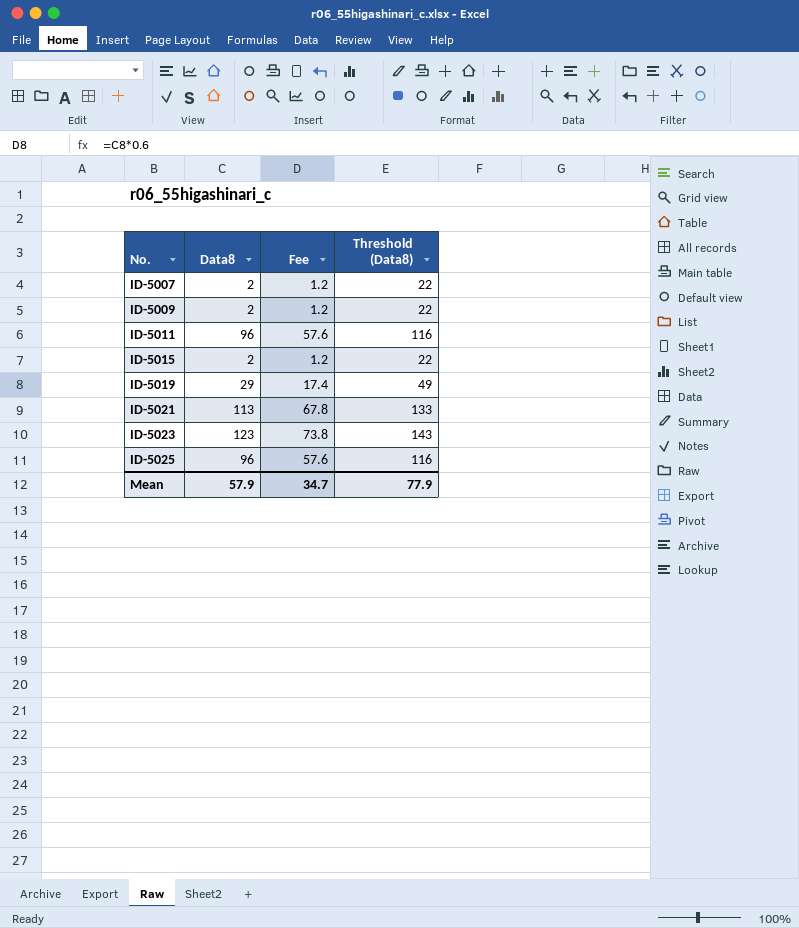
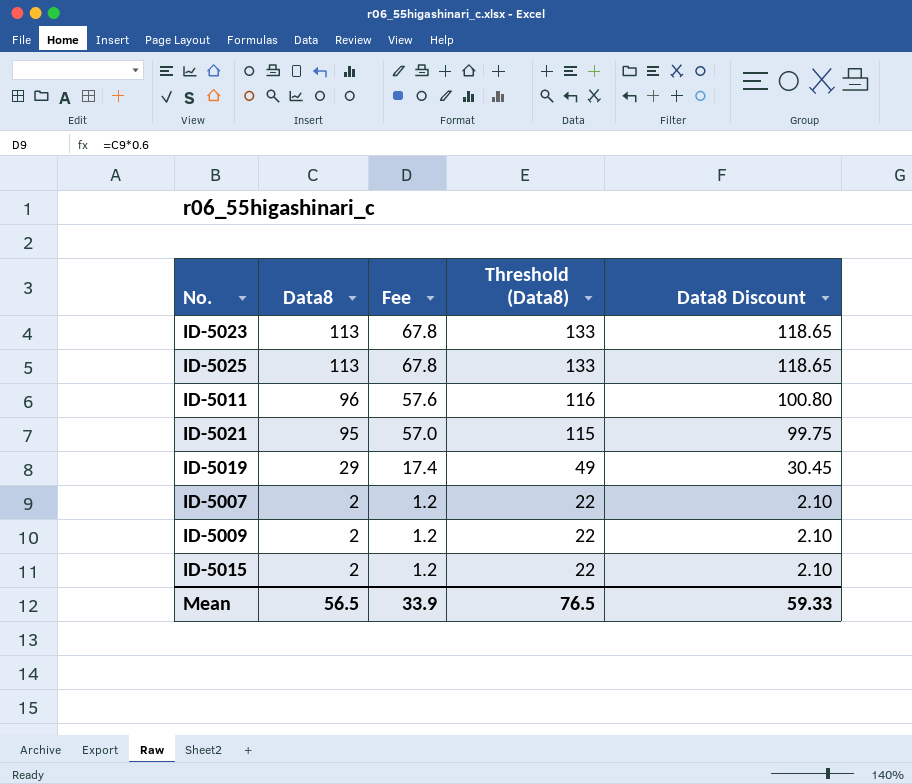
row order: No. ascending -> Data8 descending
column Data8 Discount | formula: none -> [Data8] * 1.05
ID-5023 | Data8: 123 -> 113
ID-5023 | Fee: 73.8 -> 67.8
ID-5023 | Threshold (Data8): 143 -> 133
ID-5025 | Data8: 96 -> 113
ID-5025 | Fee: 57.6 -> 67.8
ID-5025 | Threshold (Data8): 116 -> 133
ID-5021 | Data8: 113 -> 95
ID-5021 | Fee: 67.8 -> 57.0
ID-5021 | Threshold (Data8): 133 -> 115
Mean | Data8: 57.9 -> 56.5
Mean | Fee: 34.7 -> 33.9
Mean | Threshold (Data8): 77.9 -> 76.5

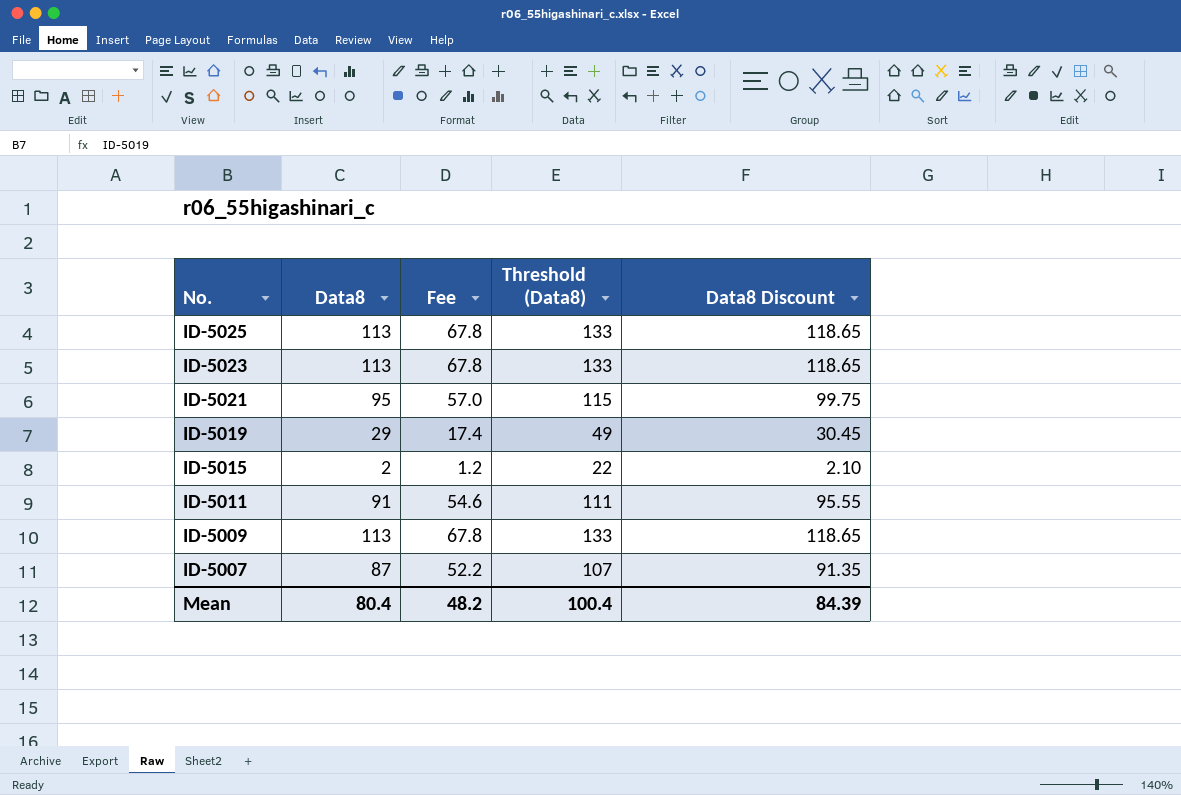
row order: Data8 descending -> No. descending
ID-5011 | Data8: 96 -> 91
ID-5011 | Fee: 57.6 -> 54.6
ID-5011 | Threshold (Data8): 116 -> 111
ID-5011 | Data8 Discount: 100.80 -> 95.55
ID-5009 | Data8: 2 -> 113
ID-5009 | Fee: 1.2 -> 67.8
ID-5009 | Threshold (Data8): 22 -> 133
ID-5009 | Data8 Discount: 2.10 -> 118.65
ID-5007 | Data8: 2 -> 87
ID-5007 | Fee: 1.2 -> 52.2
ID-5007 | Threshold (Data8): 22 -> 107
ID-5007 | Data8 Discount: 2.10 -> 91.35
Mean | Data8: 56.5 -> 80.4
Mean | Fee: 33.9 -> 48.2
Mean | Threshold (Data8): 76.5 -> 100.4
Mean | Data8 Discount: 59.33 -> 84.39

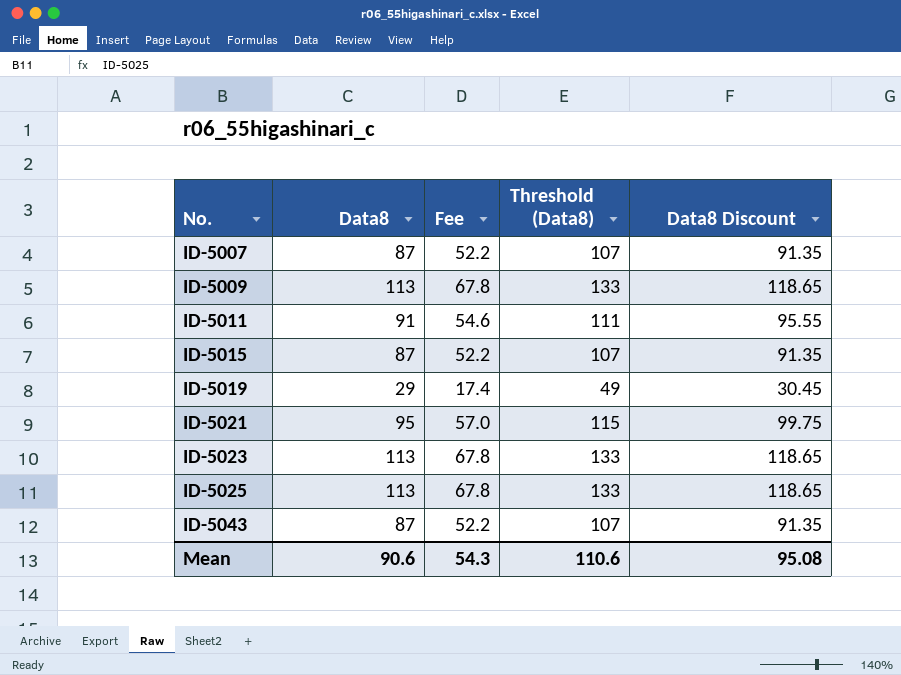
row order: No. descending -> No. ascending
ID-5015 | Data8: 2 -> 87
ID-5015 | Fee: 1.2 -> 52.2
ID-5015 | Threshold (Data8): 22 -> 107
ID-5015 | Data8 Discount: 2.10 -> 91.35
row ID-5043: none -> 87 | 52.2 | 107 | 91.35
Mean | Data8: 80.4 -> 90.6
Mean | Fee: 48.2 -> 54.3
Mean | Threshold (Data8): 100.4 -> 110.6
Mean | Data8 Discount: 84.39 -> 95.08

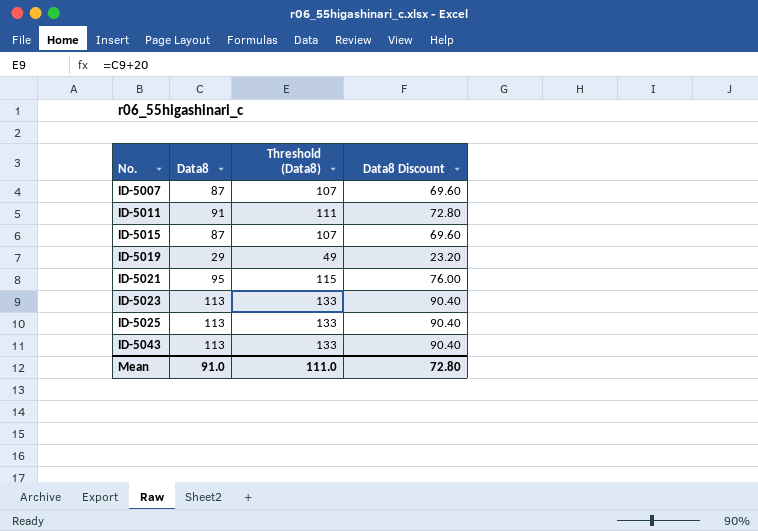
column Fee | formula: [Data8] * 0.6 -> none
column Data8 Discount | formula: [Data8] * 1.05 -> [Data8] * 0.8
row ID-5009: 113 | 67.8 | 133 | 118.65 -> none
ID-5043 | Data8: 87 -> 113
ID-5043 | Threshold (Data8): 107 -> 133
Mean | Data8: 90.6 -> 91.0
Mean | Threshold (Data8): 110.6 -> 111.0
Mean | Data8 Discount: 95.08 -> 72.80

